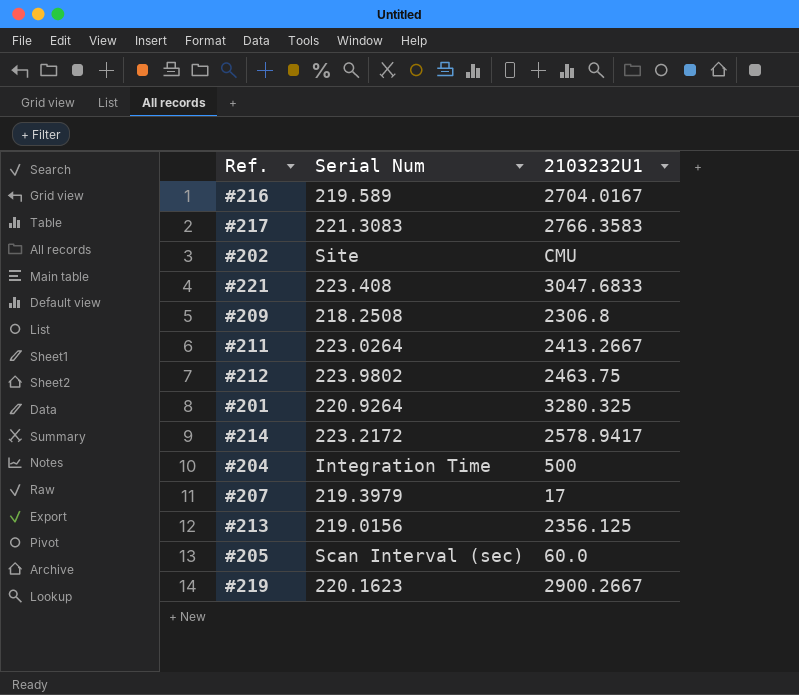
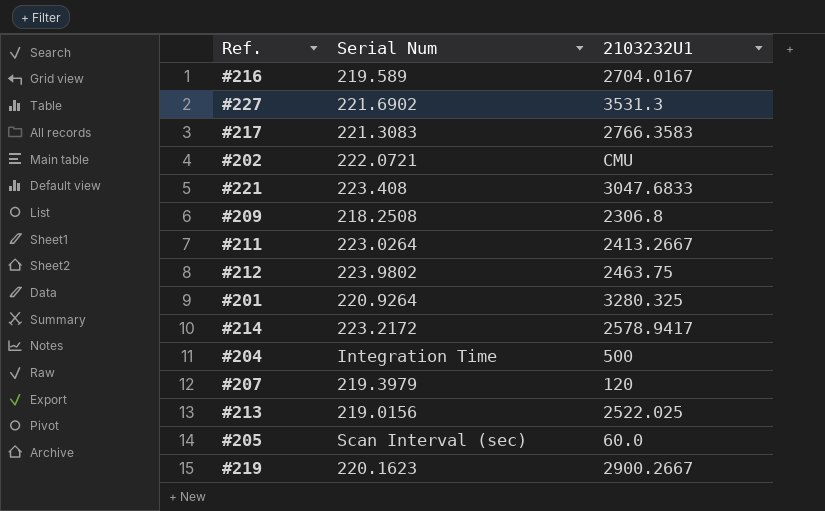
row #227: none -> 221.6902 | 3531.3
#202 | Serial Num: Site -> 222.0721
#207 | 2103232U1: 17 -> 120
#213 | 2103232U1: 2356.125 -> 2522.025

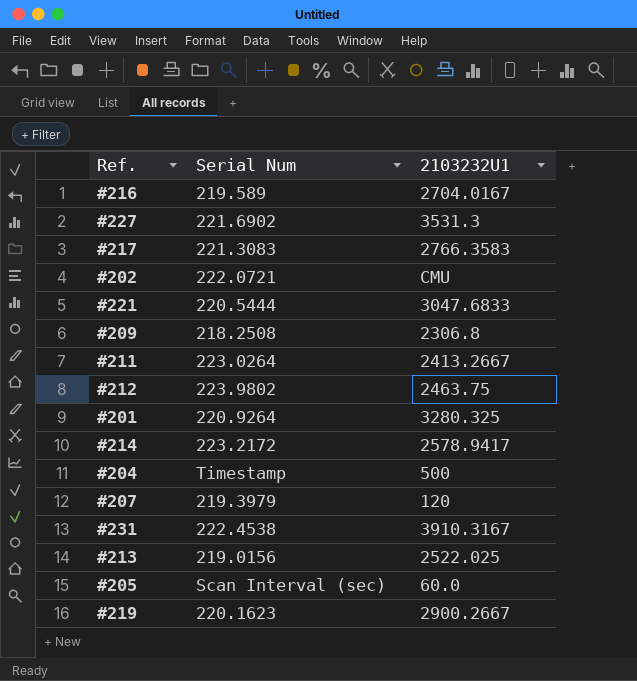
#221 | Serial Num: 223.408 -> 220.5444
#204 | Serial Num: Integration Time -> Timestamp
row #231: none -> 222.4538 | 3910.3167

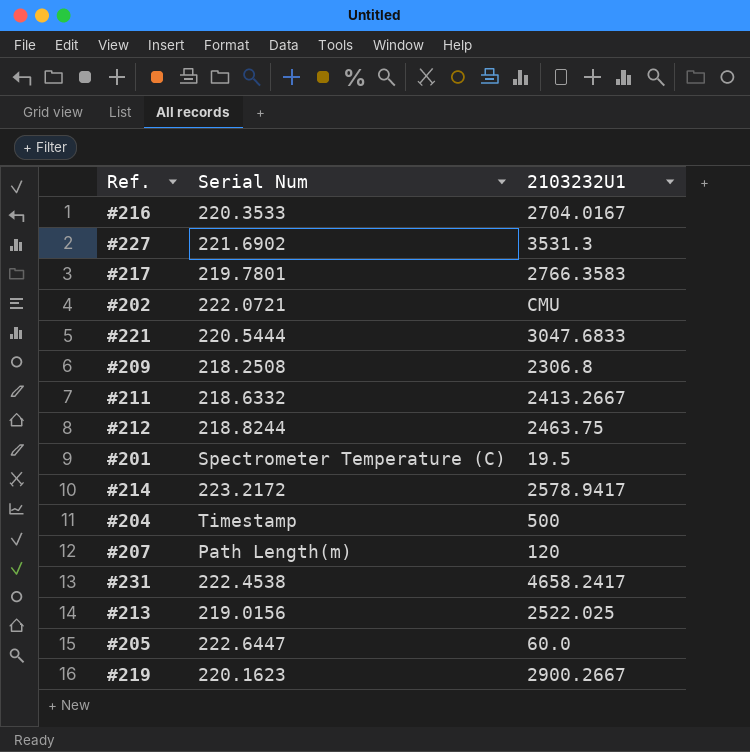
#216 | Serial Num: 219.589 -> 220.3533
#217 | Serial Num: 221.3083 -> 219.7801
#211 | Serial Num: 223.0264 -> 218.6332
#212 | Serial Num: 223.9802 -> 218.8244
#201 | Serial Num: 220.9264 -> Spectrometer Temperature (C)
#201 | 2103232U1: 3280.325 -> 19.5
#207 | Serial Num: 219.3979 -> Path Length(m)
#231 | 2103232U1: 3910.3167 -> 4658.2417
#205 | Serial Num: Scan Interval (sec) -> 222.6447

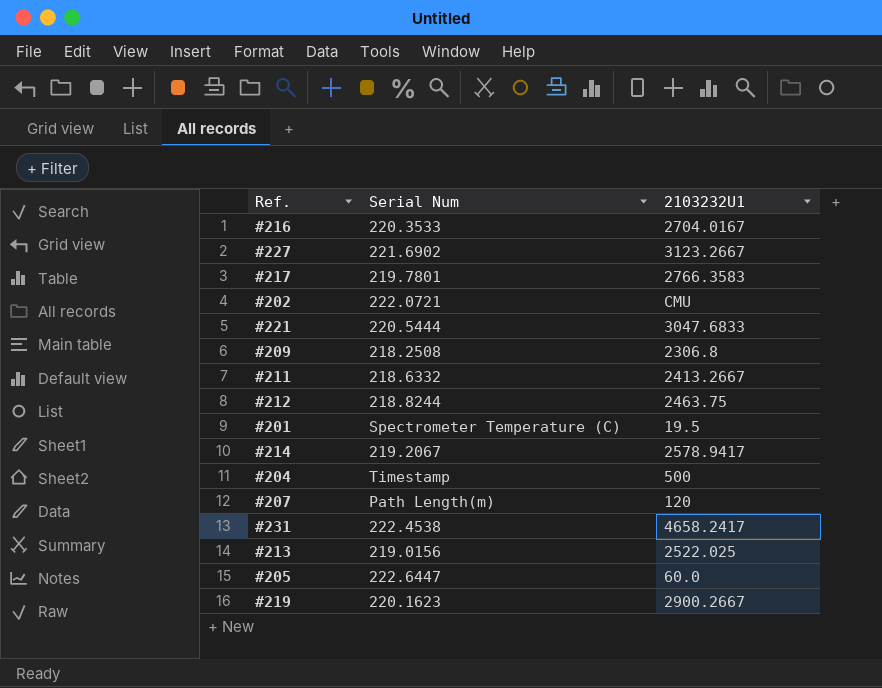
#227 | 2103232U1: 3531.3 -> 3123.2667
#214 | Serial Num: 223.2172 -> 219.2067

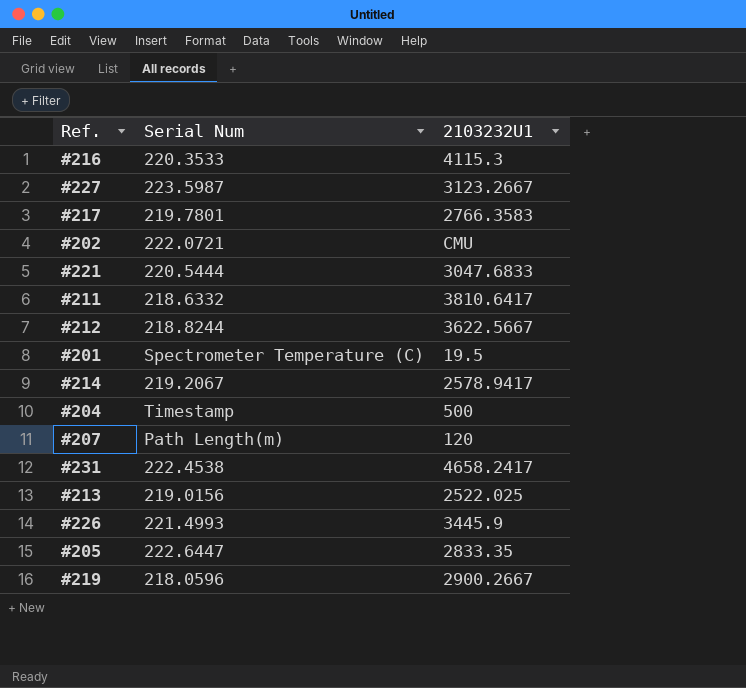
row #209: 218.2508 | 2306.8 -> none
#216 | 2103232U1: 2704.0167 -> 4115.3
#227 | Serial Num: 221.6902 -> 223.5987
#211 | 2103232U1: 2413.2667 -> 3810.6417
#212 | 2103232U1: 2463.75 -> 3622.5667
row #226: none -> 221.4993 | 3445.9
#205 | 2103232U1: 60.0 -> 2833.35
#219 | Serial Num: 220.1623 -> 218.0596

